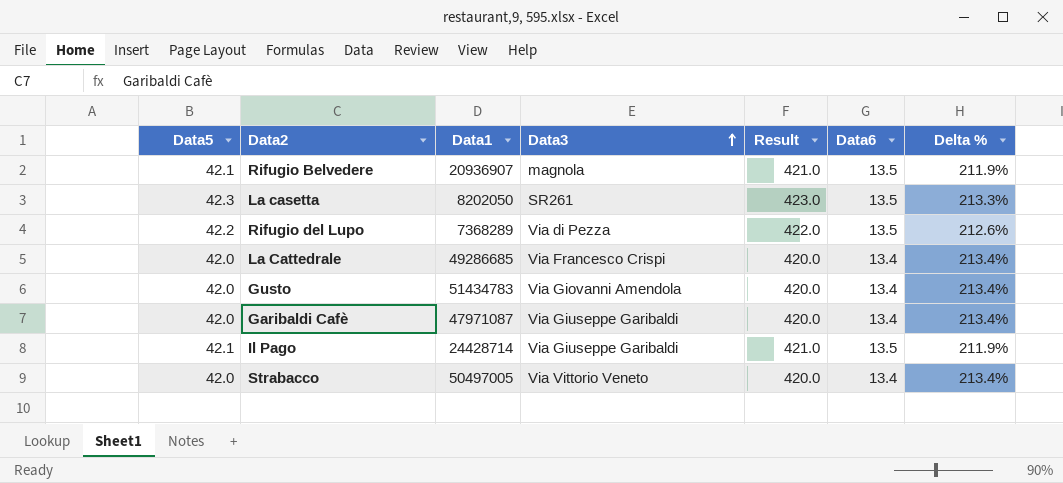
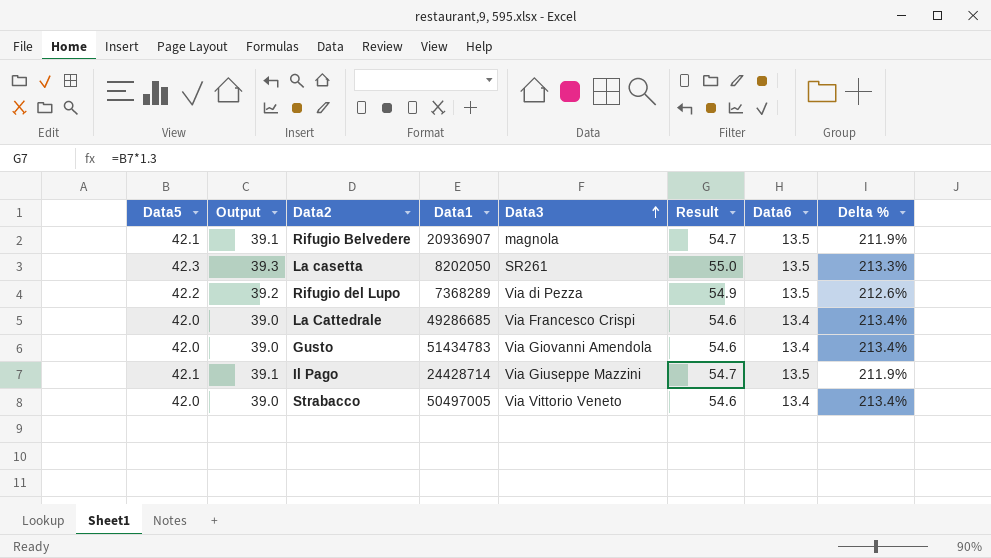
column Output | formula: none -> [Data5] - 3
column Result | formula: [Data5] * 10 -> [Data5] * 1.3
row Garibaldi Cafè: 42.0 | 47971087 | Via Giuseppe Garibaldi | 420.0 | 13.4 | 213.4% -> none
Il Pago | Data3: Via Giuseppe Garibaldi -> Via Giuseppe Mazzini

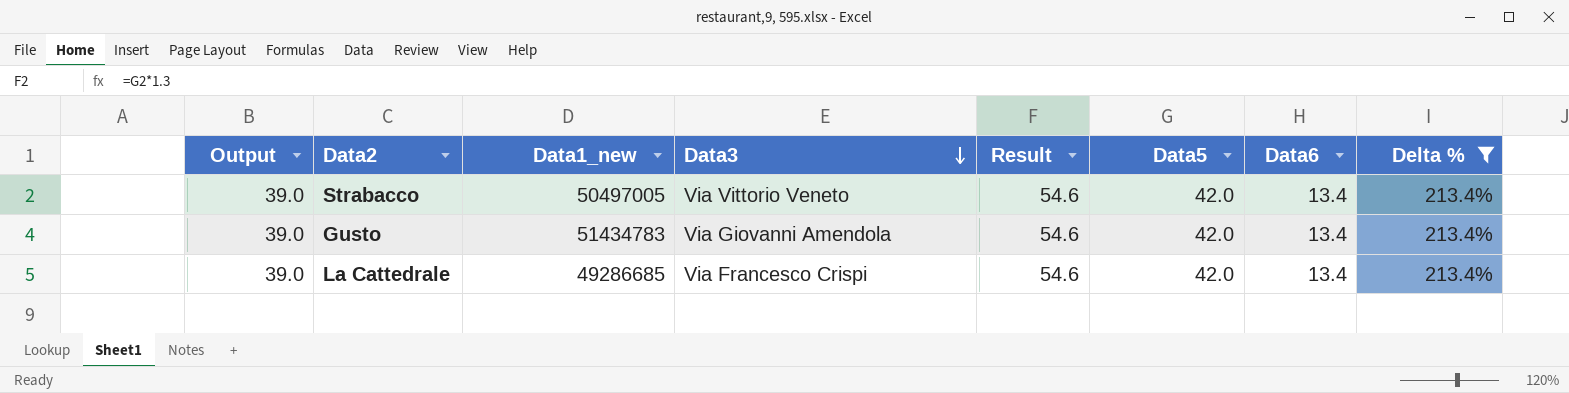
filter: none -> Delta % = 213.4%
row order: Data3 ascending -> Data3 descending
column name: Data1 -> Data1_new
column Data5 | position: 1 -> 6

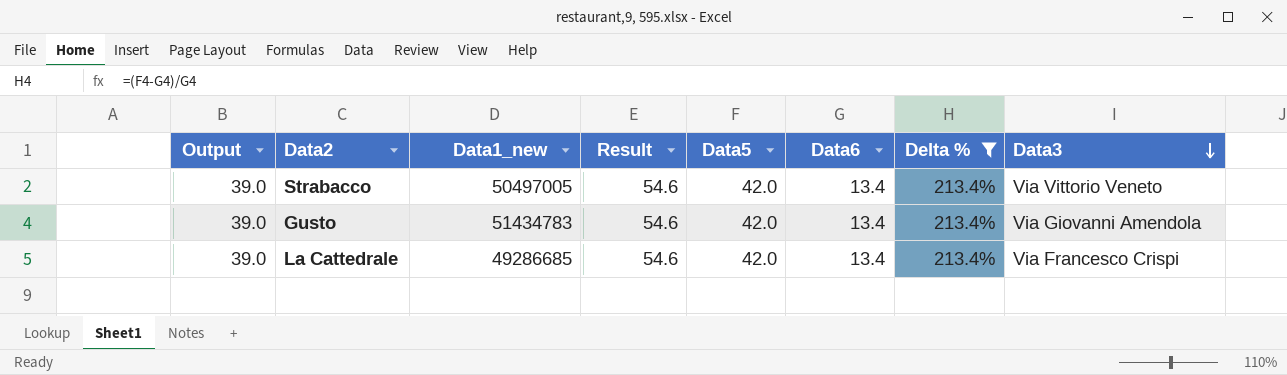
column Data3 | position: 4 -> 8

